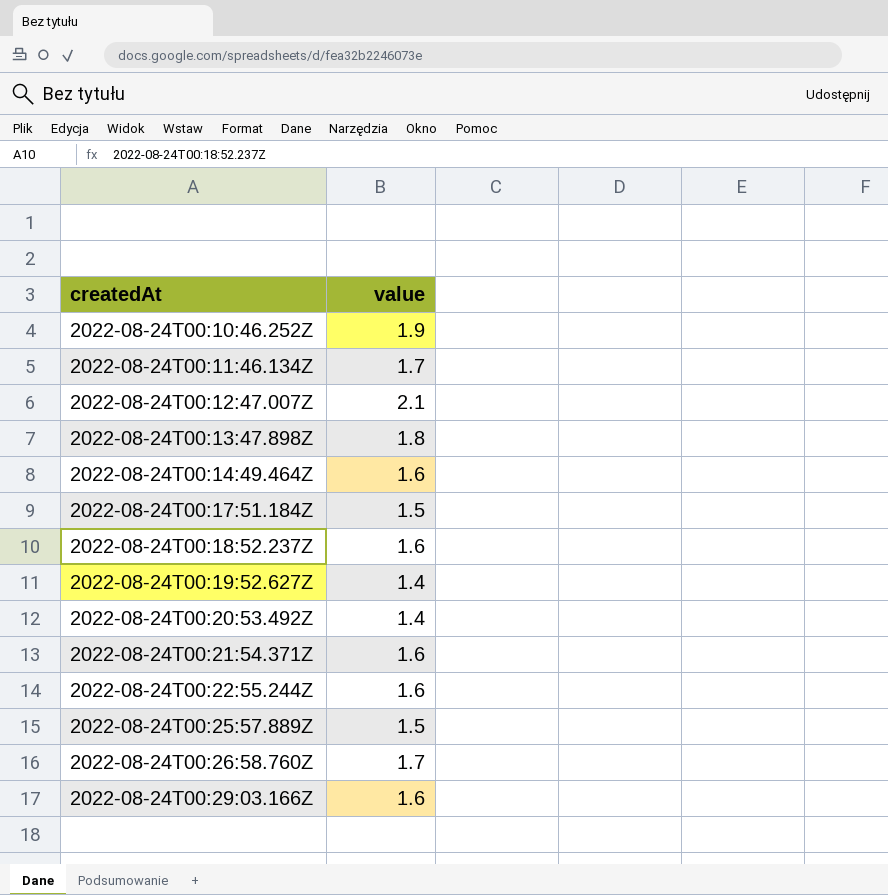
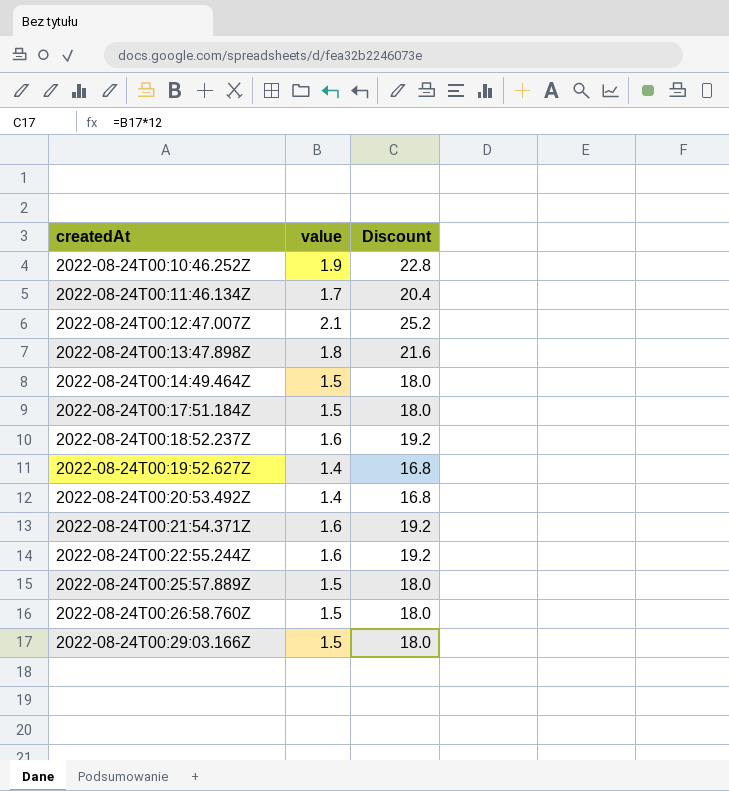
column Discount | formula: none -> [value] * 12
2022-08-24T00:14:49.464Z | value: 1.6 -> 1.5
2022-08-24T00:26:58.760Z | value: 1.7 -> 1.5
2022-08-24T00:29:03.166Z | value: 1.6 -> 1.5

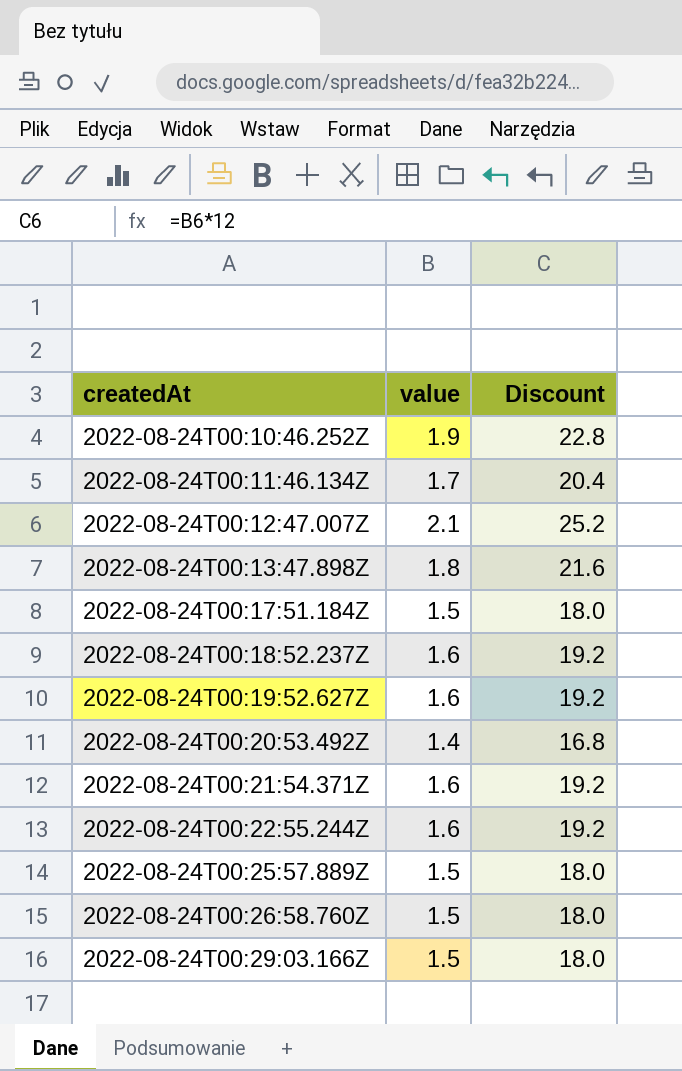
row 2022-08-24T00:14:49.464Z: 1.5 | 18.0 -> none
2022-08-24T00:19:52.627Z | value: 1.4 -> 1.6
2022-08-24T00:19:52.627Z | Discount: 16.8 -> 19.2

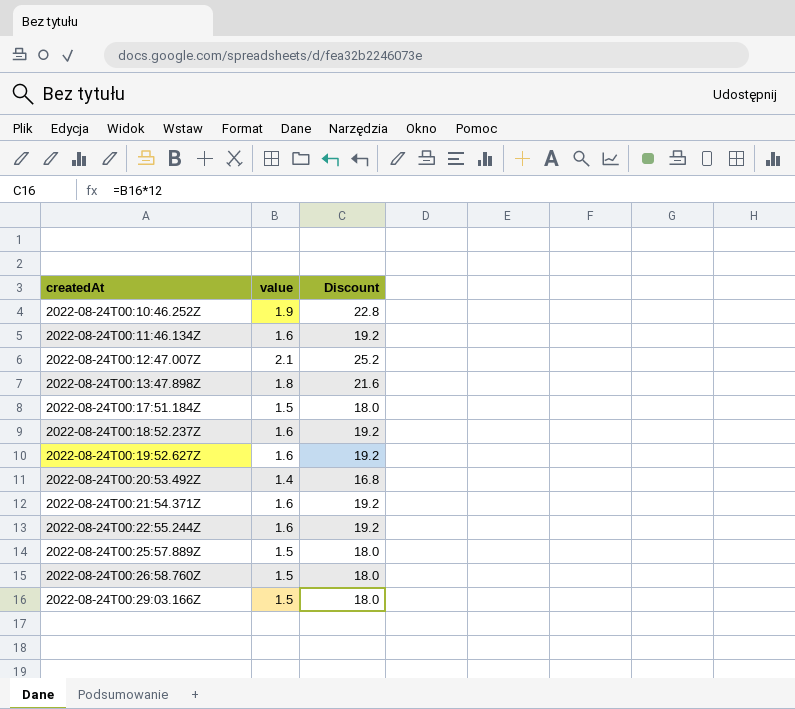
2022-08-24T00:11:46.134Z | value: 1.7 -> 1.6
2022-08-24T00:11:46.134Z | Discount: 20.4 -> 19.2

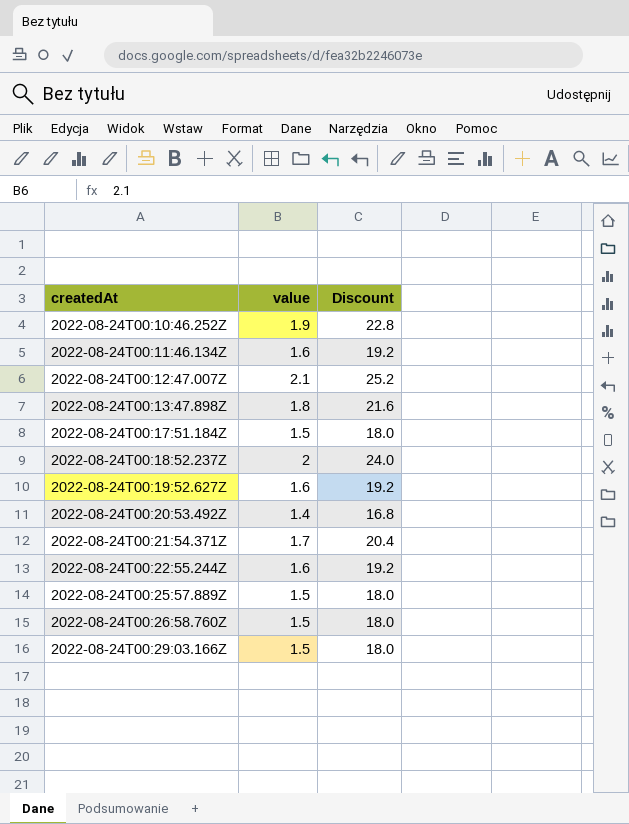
2022-08-24T00:18:52.237Z | value: 1.6 -> 2
2022-08-24T00:18:52.237Z | Discount: 19.2 -> 24.0
2022-08-24T00:21:54.371Z | value: 1.6 -> 1.7
2022-08-24T00:21:54.371Z | Discount: 19.2 -> 20.4

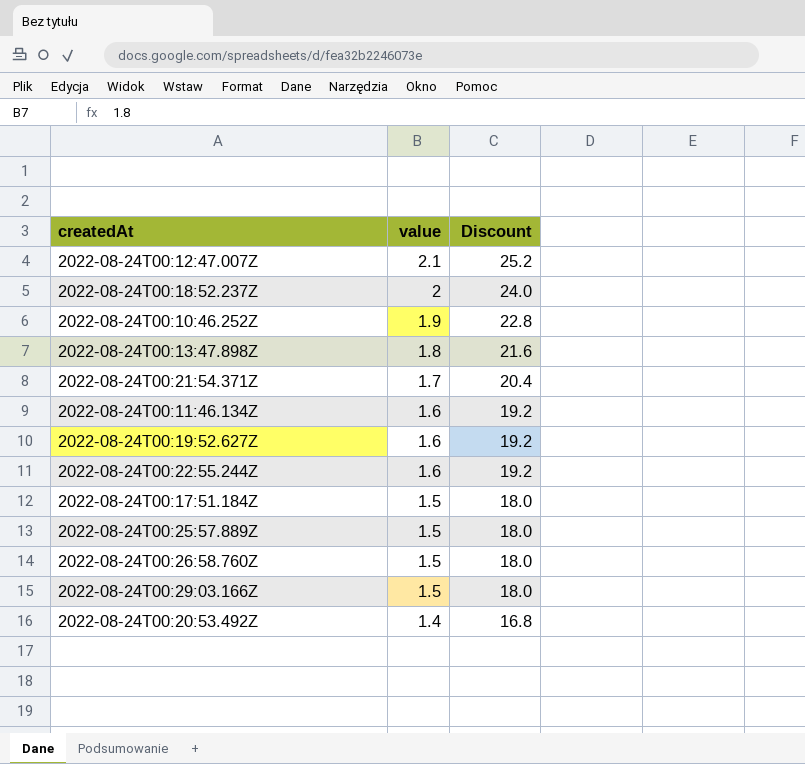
row order: createdAt ascending -> value descending

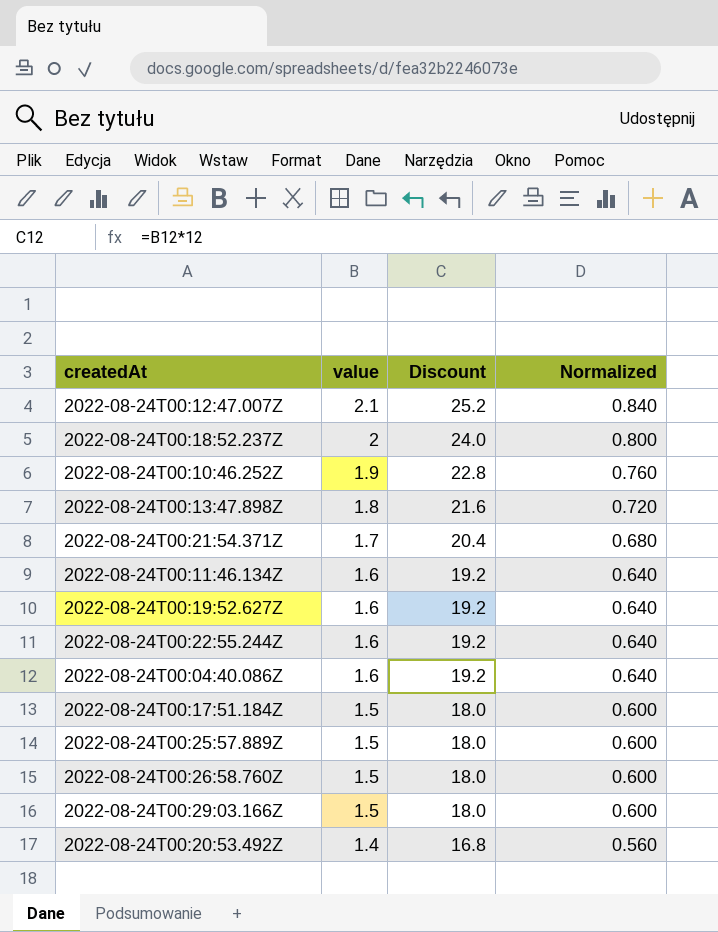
column Normalized | formula: none -> [value] * 0.4
row 2022-08-24T00:04:40.086Z: none -> 1.6 | 19.2 | 0.640

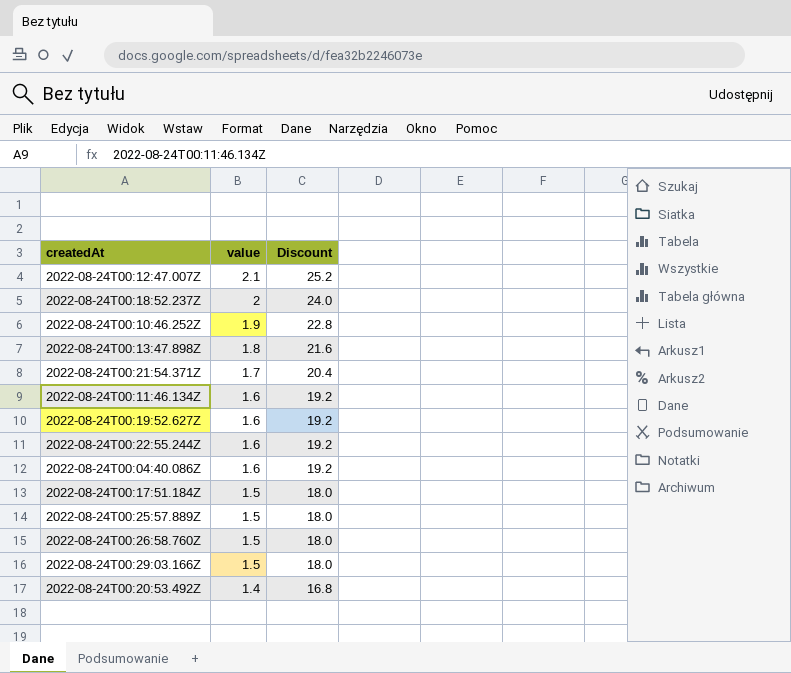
column Normalized | formula: [value] * 0.4 -> none

